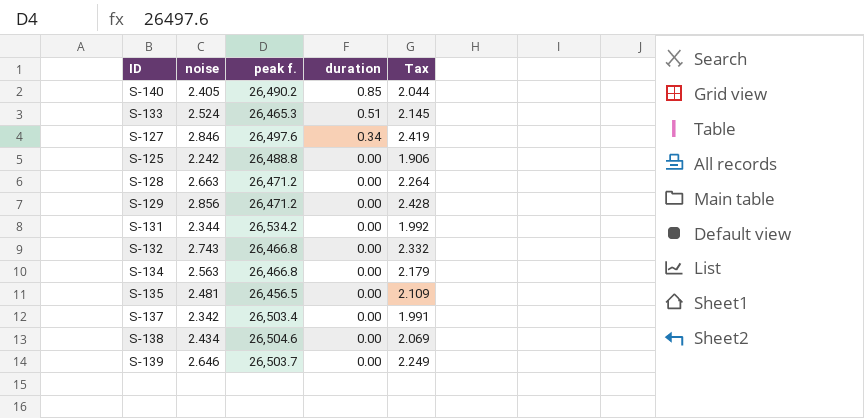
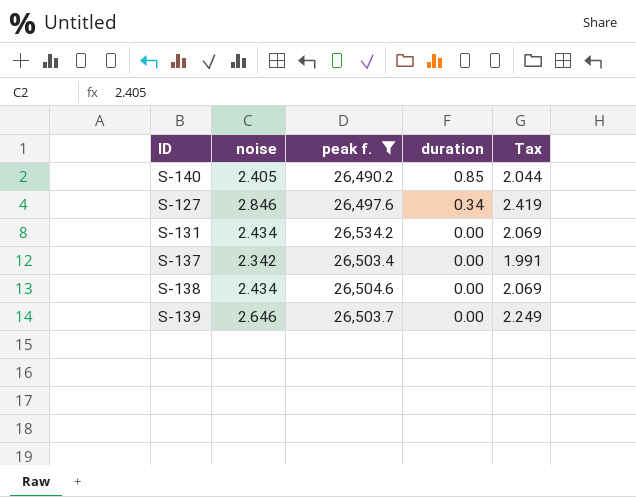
filter: none -> peak f. >= 26,490.2
S-131 | noise: 2.344 -> 2.434
S-131 | Tax: 1.992 -> 2.069

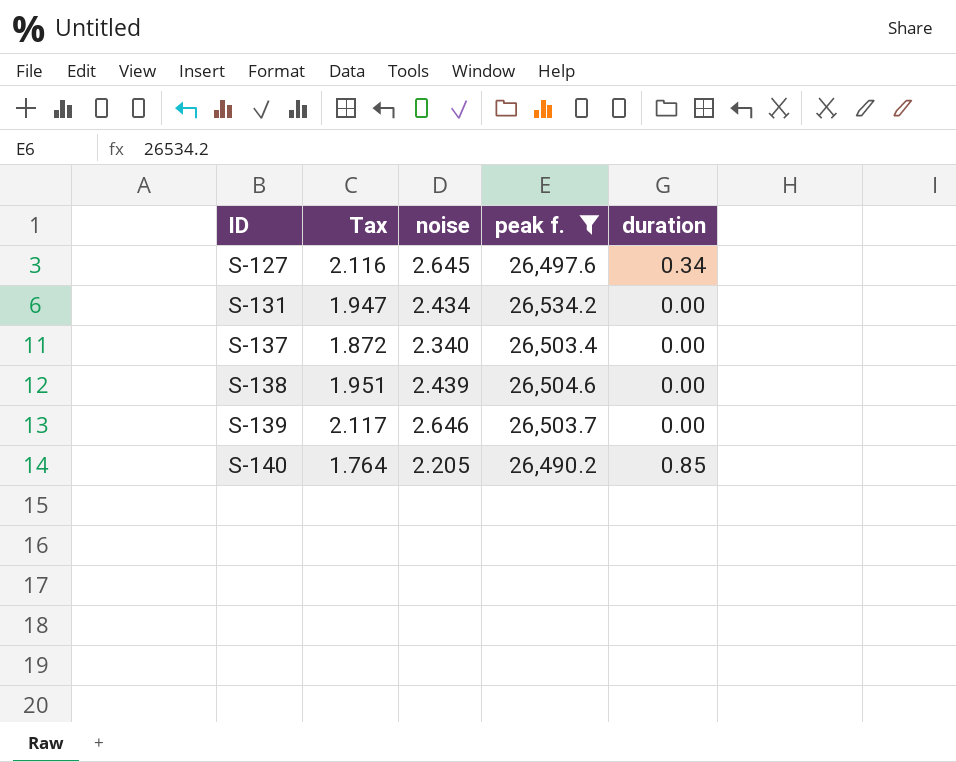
row order: duration descending -> ID ascending
column Tax | formula: [noise] * 0.85 -> [noise] * 0.8
column Tax | position: 5 -> 2
S-127 | noise: 2.846 -> 2.645
S-137 | noise: 2.342 -> 2.340
S-138 | noise: 2.434 -> 2.439
S-140 | noise: 2.405 -> 2.205

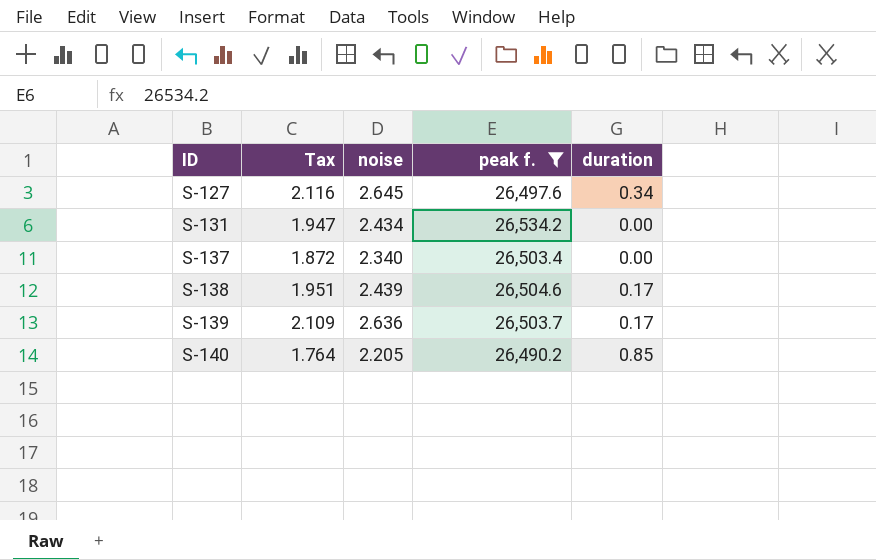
S-138 | duration: 0.00 -> 0.17
S-139 | Tax: 2.117 -> 2.109
S-139 | noise: 2.646 -> 2.636
S-139 | duration: 0.00 -> 0.17

